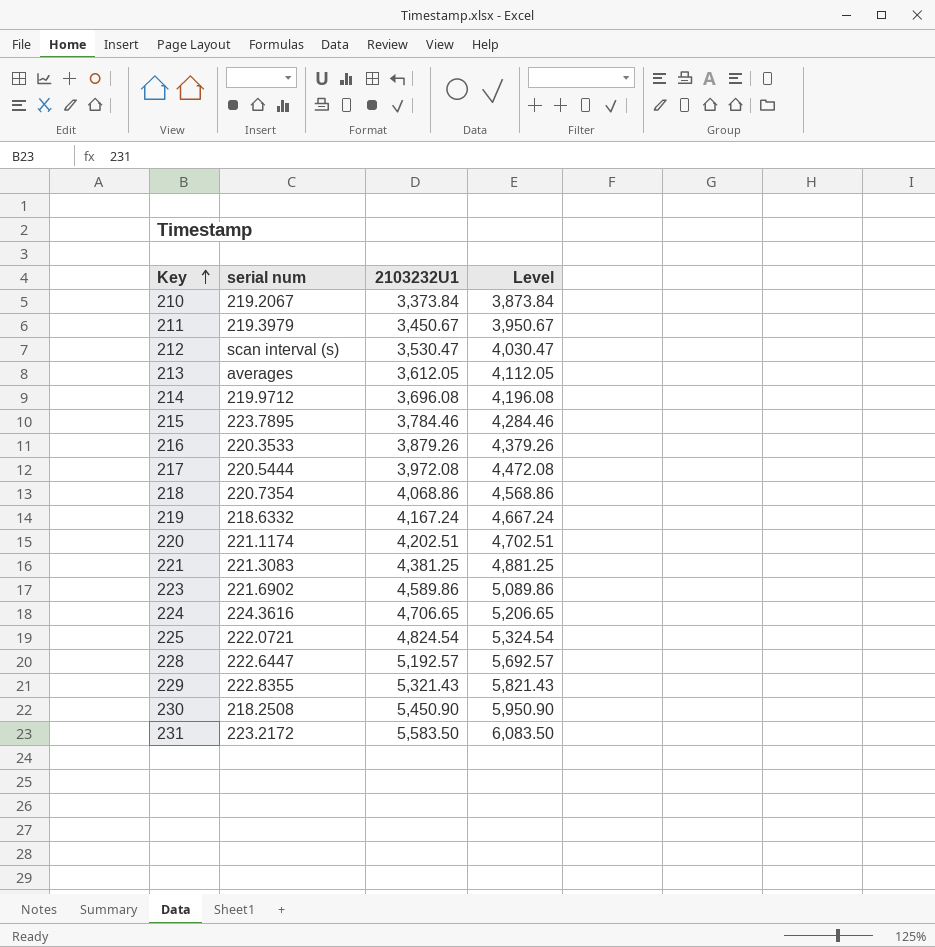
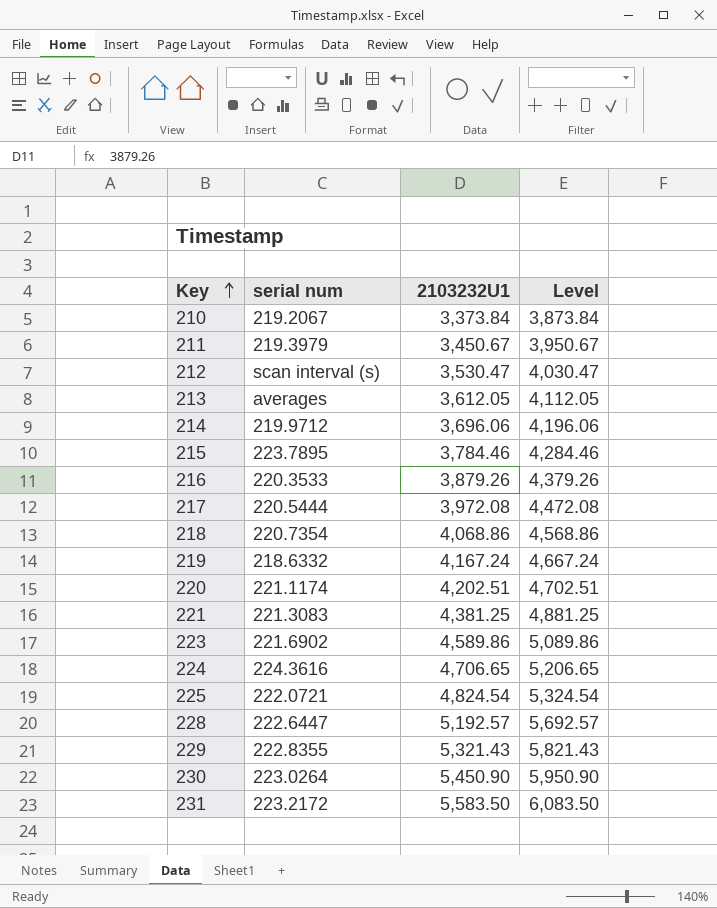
214 | 2103232U1: 3,696.08 -> 3,696.06
214 | Level: 4,196.08 -> 4,196.06
230 | serial num: 218.2508 -> 223.0264

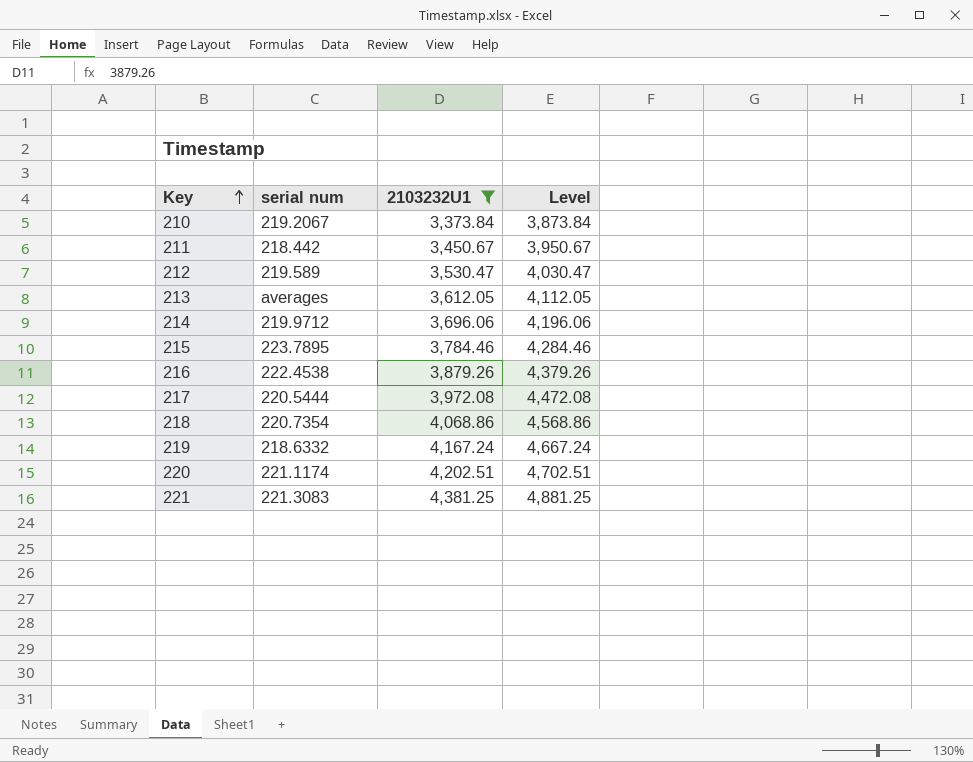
filter: none -> 2103232U1 <= 4,381.25
211 | serial num: 219.3979 -> 218.442
212 | serial num: scan interval (s) -> 219.589
216 | serial num: 220.3533 -> 222.4538

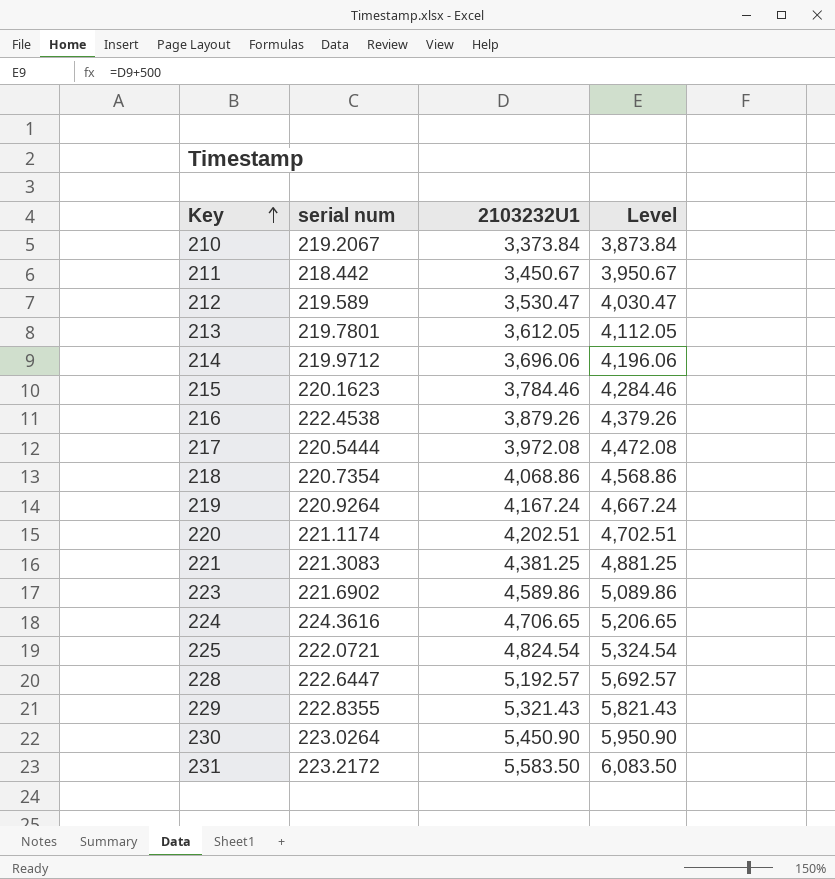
filter: 2103232U1 <= 4,381.25 -> none
213 | serial num: averages -> 219.7801
215 | serial num: 223.7895 -> 220.1623
219 | serial num: 218.6332 -> 220.9264

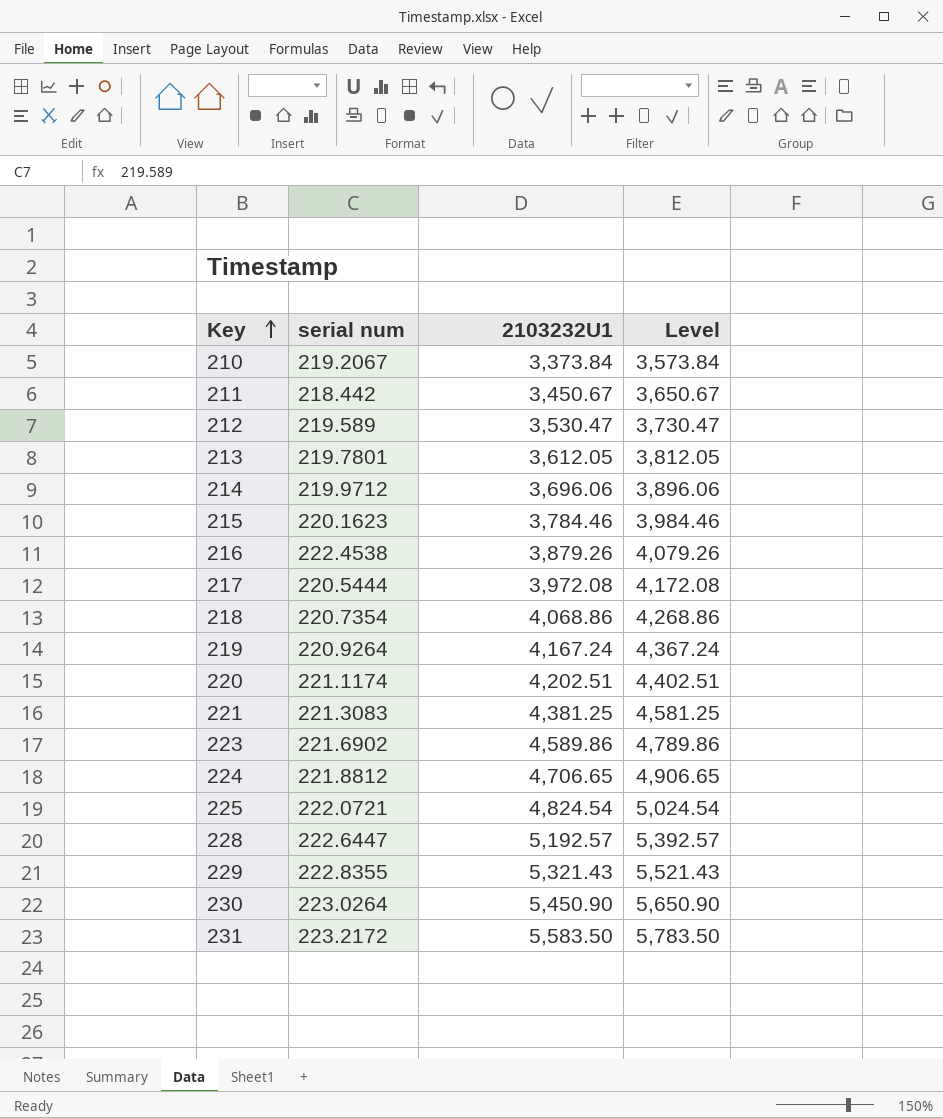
column Level | formula: [2103232U1] + 500 -> [2103232U1] + 200
224 | serial num: 224.3616 -> 221.8812

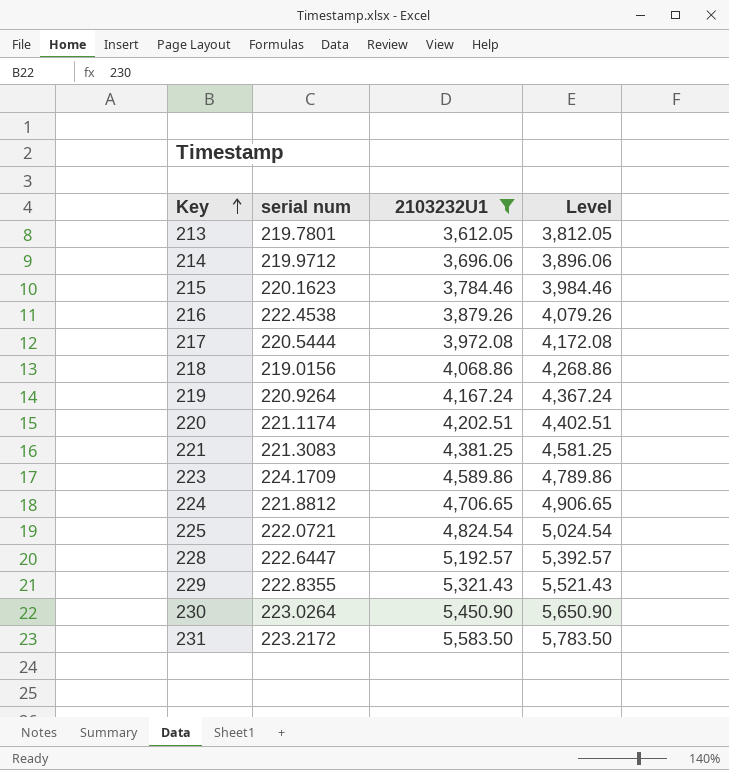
filter: none -> 2103232U1 >= 3,612.05
218 | serial num: 220.7354 -> 219.0156
223 | serial num: 221.6902 -> 224.1709

